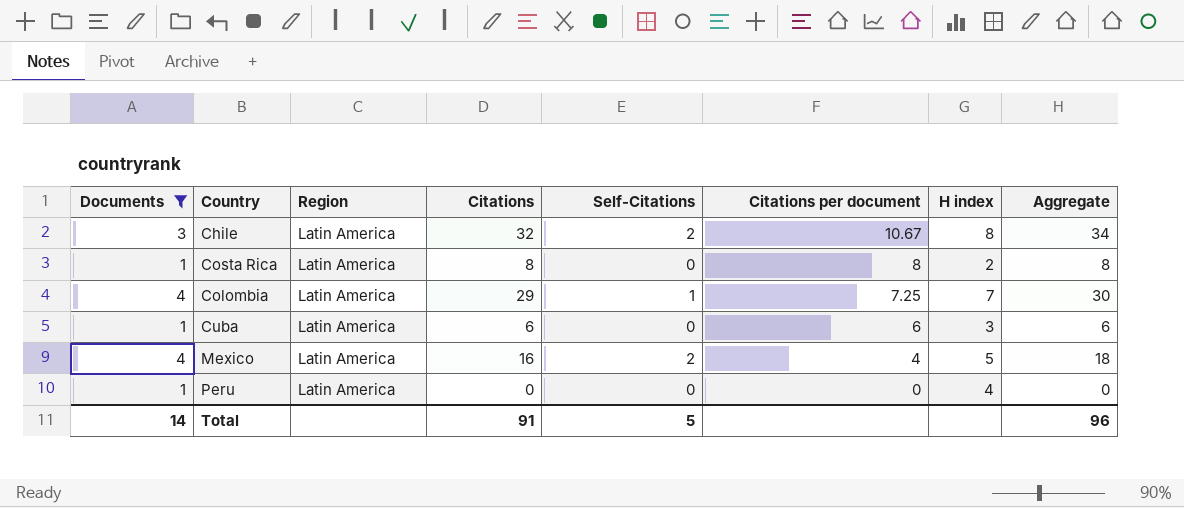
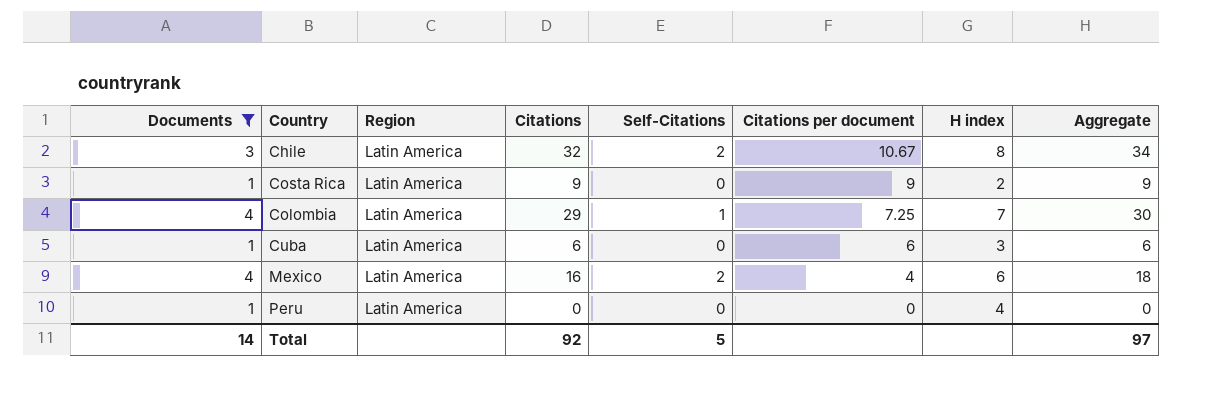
Costa Rica | Citations: 8 -> 9
Costa Rica | Citations per document: 8 -> 9
Costa Rica | Aggregate: 8 -> 9
Mexico | H index: 5 -> 6
Total | Citations: 91 -> 92
Total | Aggregate: 96 -> 97

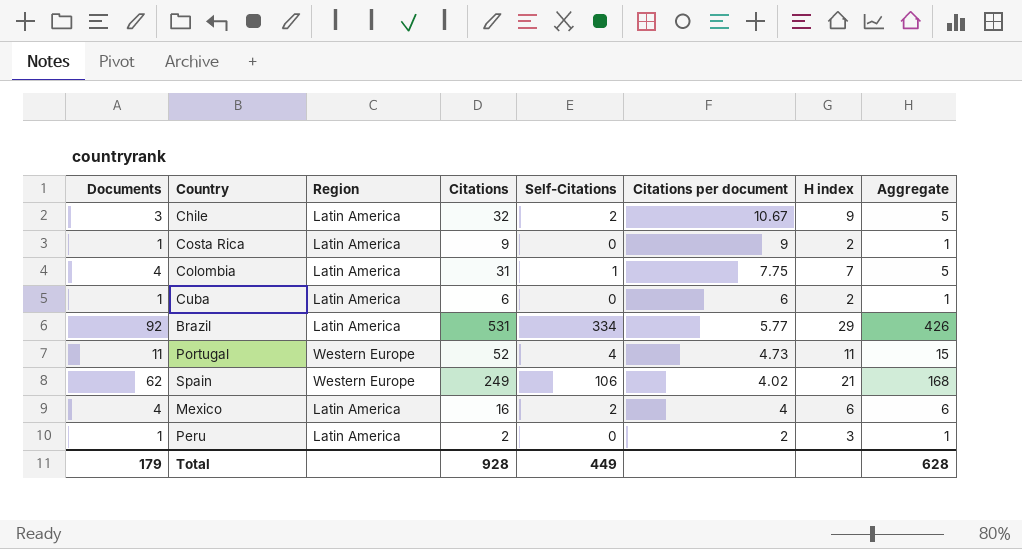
filter: Documents <= 4 -> none
column Aggregate | formula: [Citations] + [Self-Citations] -> [Documents] + [Self-Citations]
Chile | H index: 8 -> 9
Colombia | Citations: 29 -> 31
Colombia | Citations per document: 7.25 -> 7.75
Cuba | H index: 3 -> 2
Peru | Citations: 0 -> 2
Peru | Citations per document: 0 -> 2
Peru | H index: 4 -> 3
Total | Documents: 14 -> 179
Total | Citations: 92 -> 928
Total | Self-Citations: 5 -> 449
Total | Aggregate: 97 -> 628

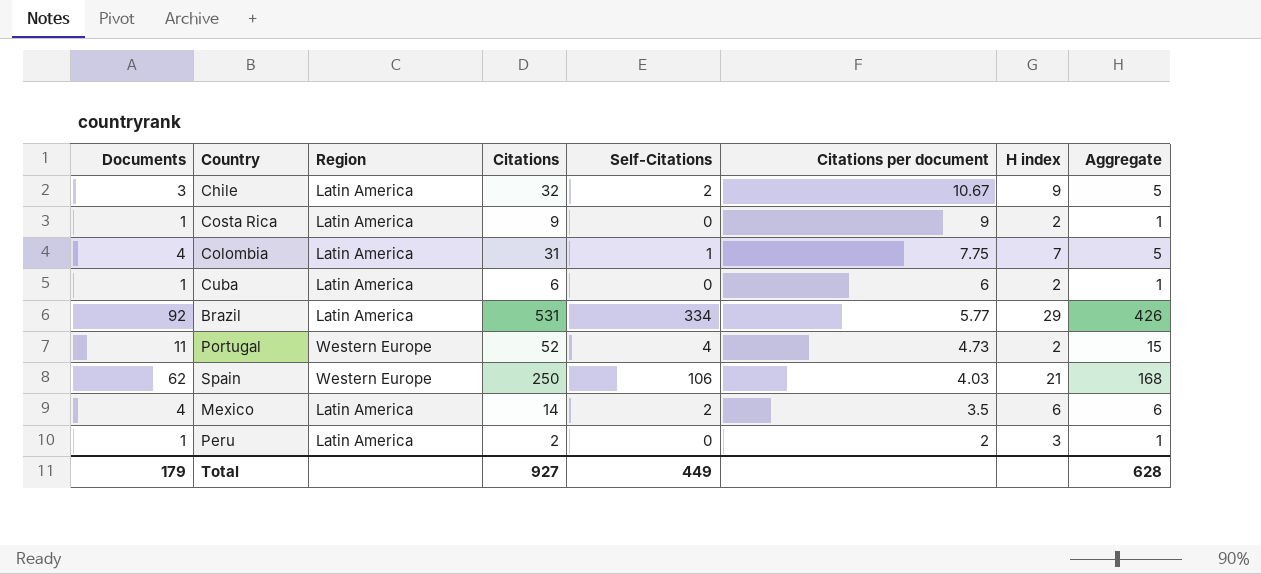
Portugal | H index: 11 -> 2
Spain | Citations: 249 -> 250
Spain | Citations per document: 4.02 -> 4.03
Mexico | Citations: 16 -> 14
Mexico | Citations per document: 4 -> 3.5
Total | Citations: 928 -> 927

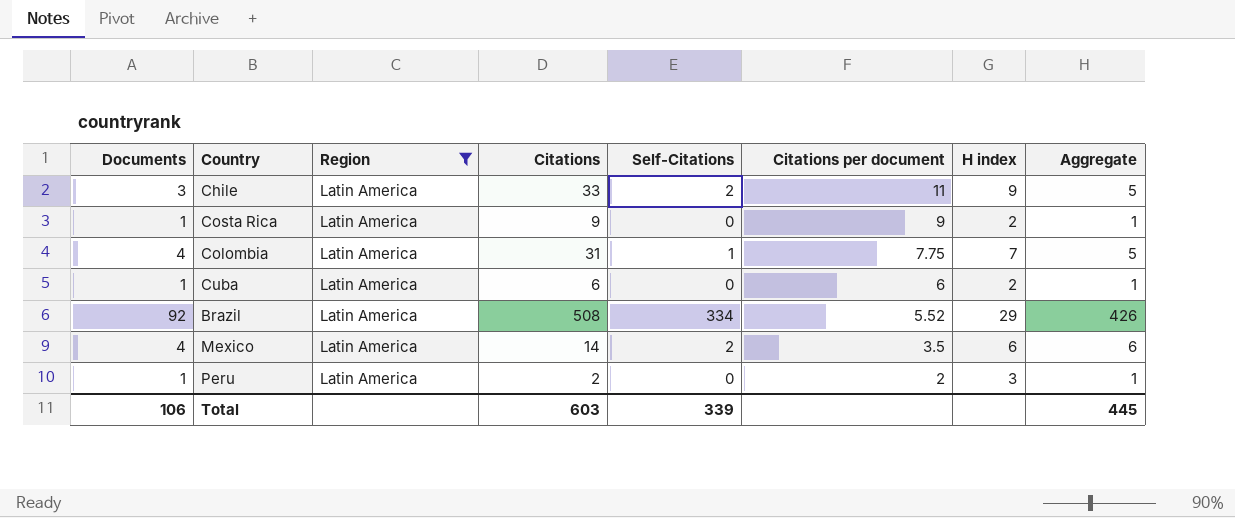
filter: none -> Region = Latin America
Chile | Citations: 32 -> 33
Chile | Citations per document: 10.67 -> 11
Brazil | Citations: 531 -> 508
Brazil | Citations per document: 5.77 -> 5.52
Total | Documents: 179 -> 106
Total | Citations: 927 -> 603
Total | Self-Citations: 449 -> 339
Total | Aggregate: 628 -> 445

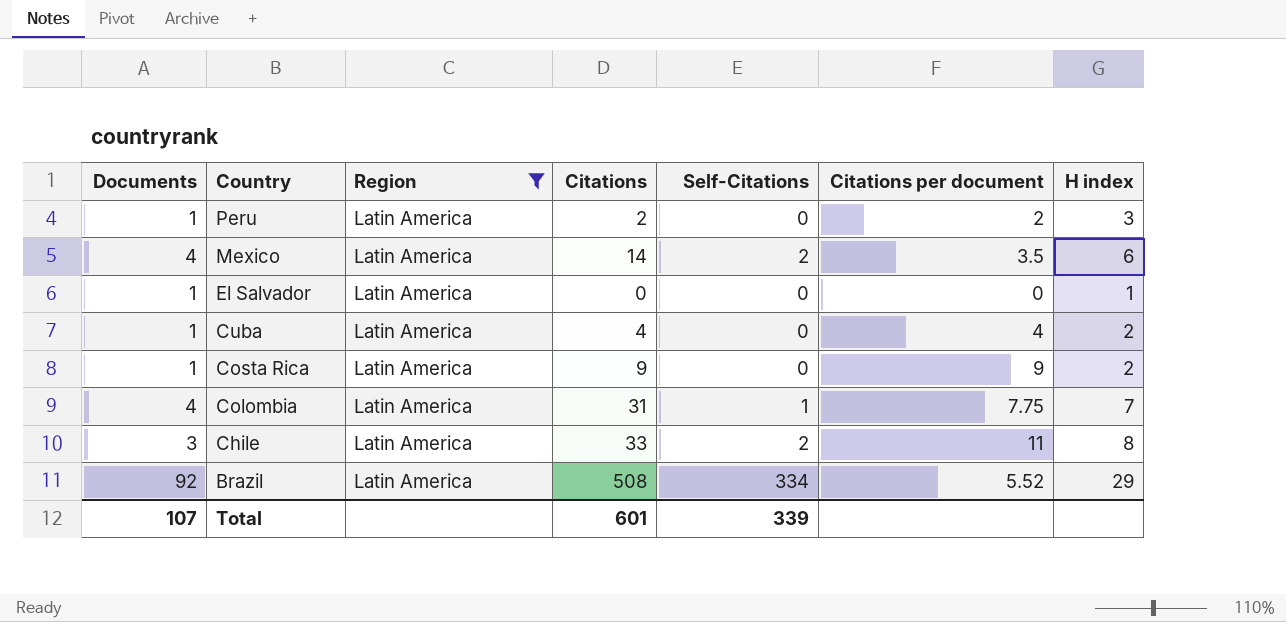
row order: Citations per document descending -> Country descending
column Aggregate | formula: [Documents] + [Self-Citations] -> none
row El Salvador: none -> 1 | Latin America | 0 | 0 | 0 | 1
Cuba | Citations: 6 -> 4
Cuba | Citations per document: 6 -> 4
Chile | H index: 9 -> 8
Total | Documents: 106 -> 107
Total | Citations: 603 -> 601

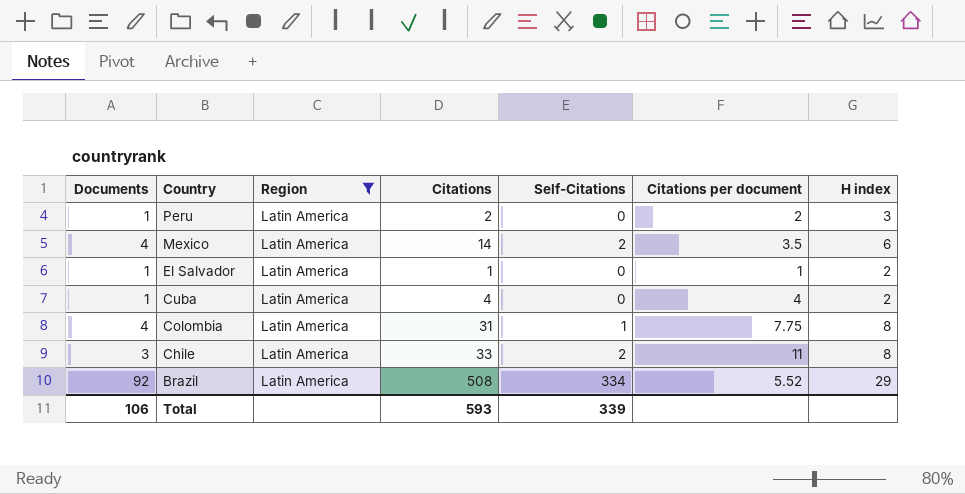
row Costa Rica: 1 | Latin America | 9 | 0 | 9 | 2 -> none
El Salvador | Citations: 0 -> 1
El Salvador | Citations per document: 0 -> 1
El Salvador | H index: 1 -> 2
Colombia | H index: 7 -> 8
Total | Documents: 107 -> 106
Total | Citations: 601 -> 593

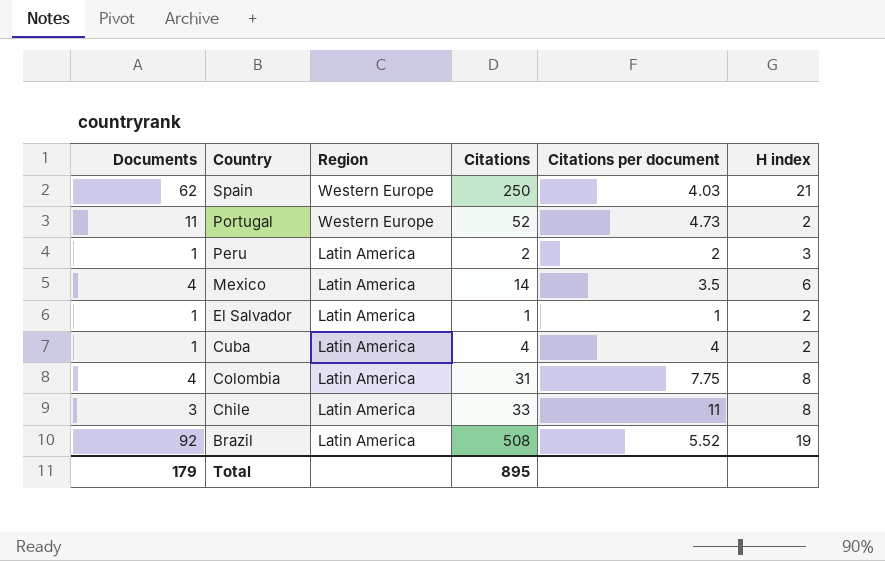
filter: Region = Latin America -> none
column Self-Citations | position: 5 -> none
Brazil | H index: 29 -> 19
Total | Documents: 106 -> 179
Total | Citations: 593 -> 895

